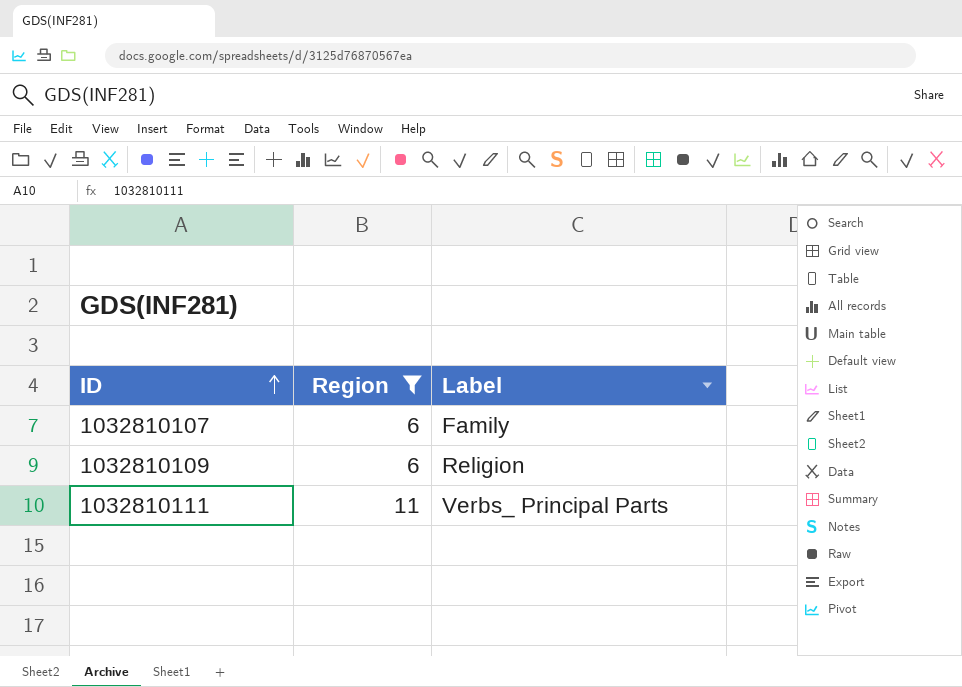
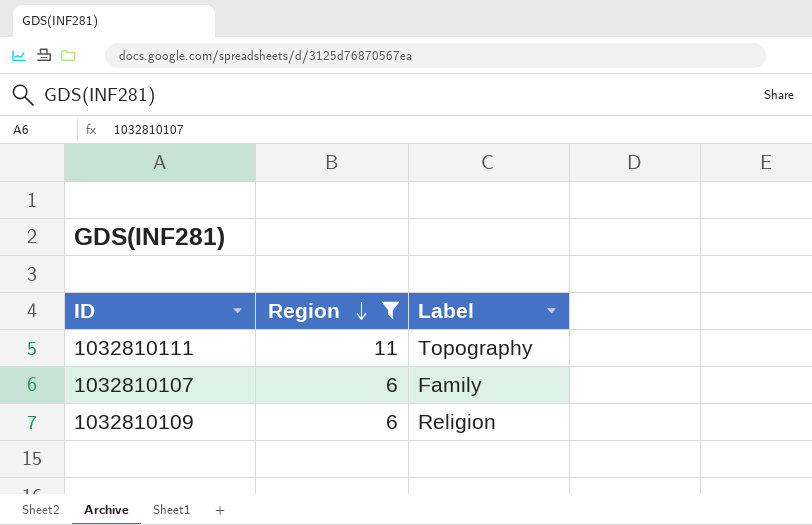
row order: ID ascending -> Region descending
1032810111 | Label: Verbs_ Principal Parts -> Topography

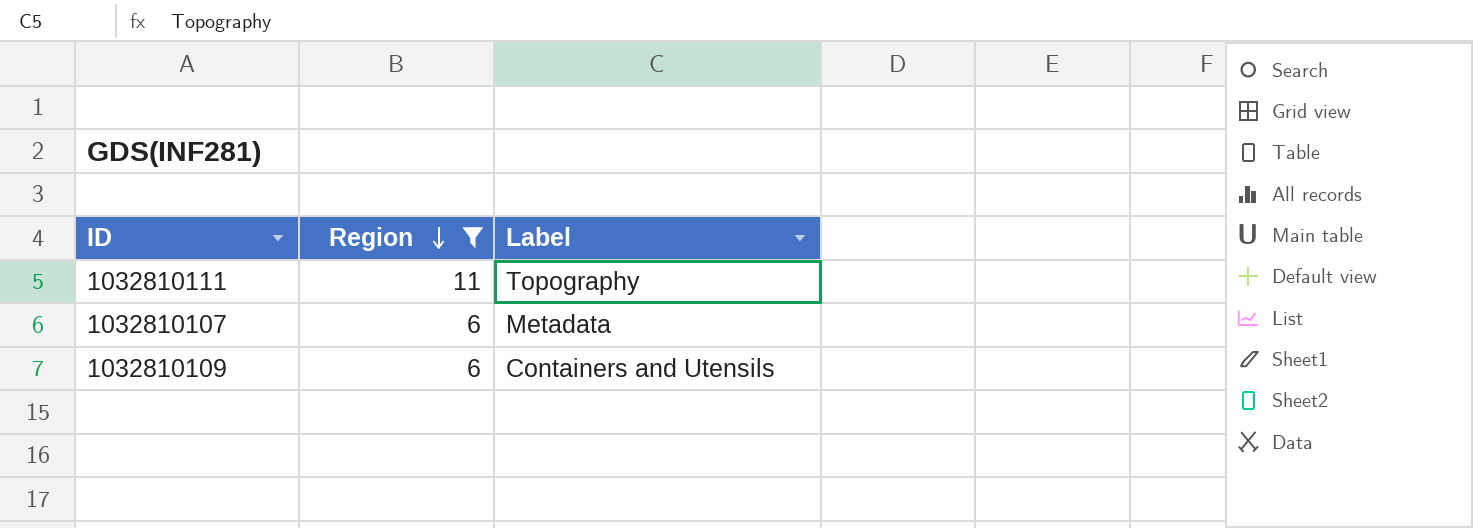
1032810107 | Label: Family -> Metadata
1032810109 | Label: Religion -> Containers and Utensils

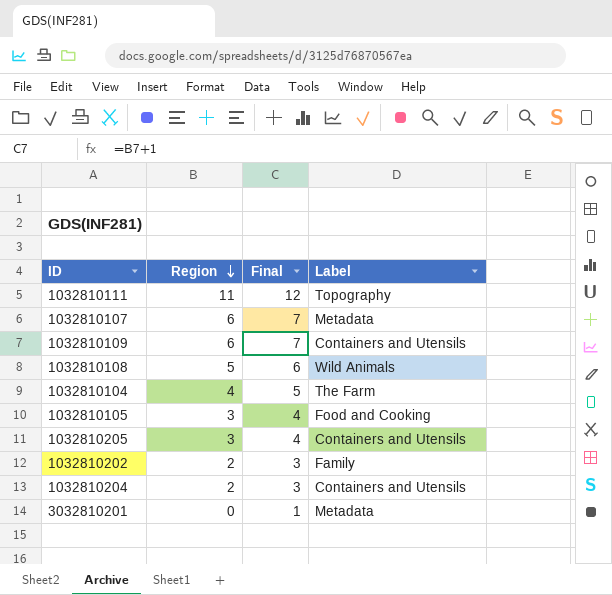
filter: Region >= 6 -> none
column Final | formula: none -> [Region] + 1

